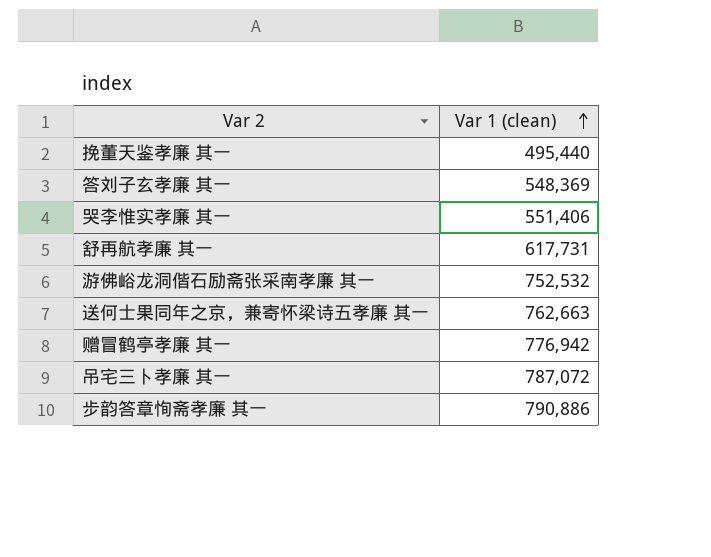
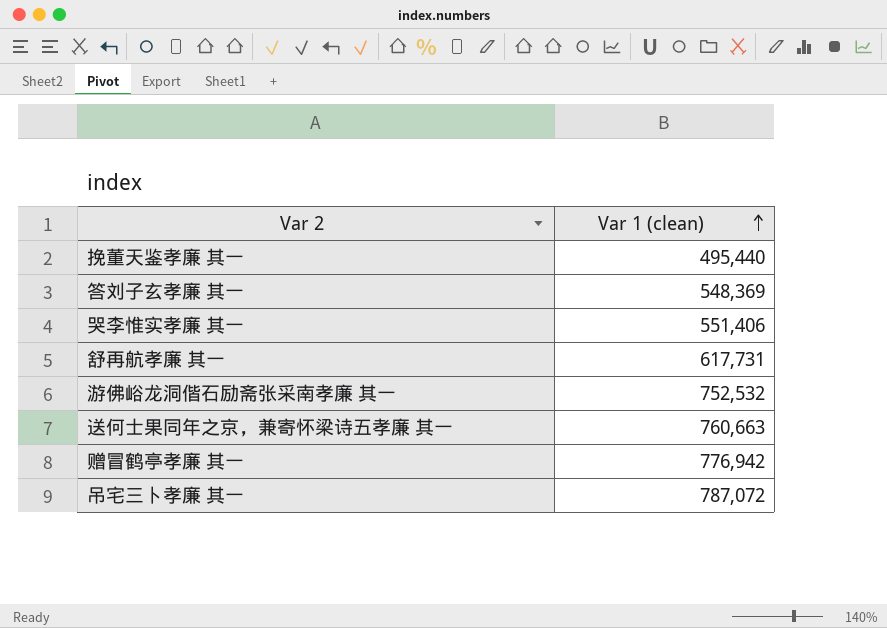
row 步韵答章恂斋孝廉 其一: 790,886 -> none
送何士果同年之京，兼寄怀梁诗五孝廉 其一 | Var 1 (clean): 762,663 -> 760,663

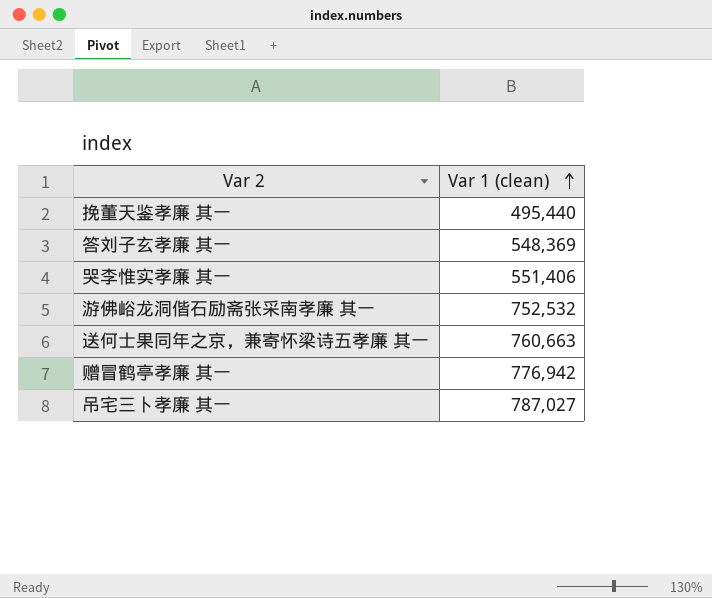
row 舒再航孝廉 其一: 617,731 -> none
吊宅三卜孝廉 其一 | Var 1 (clean): 787,072 -> 787,027

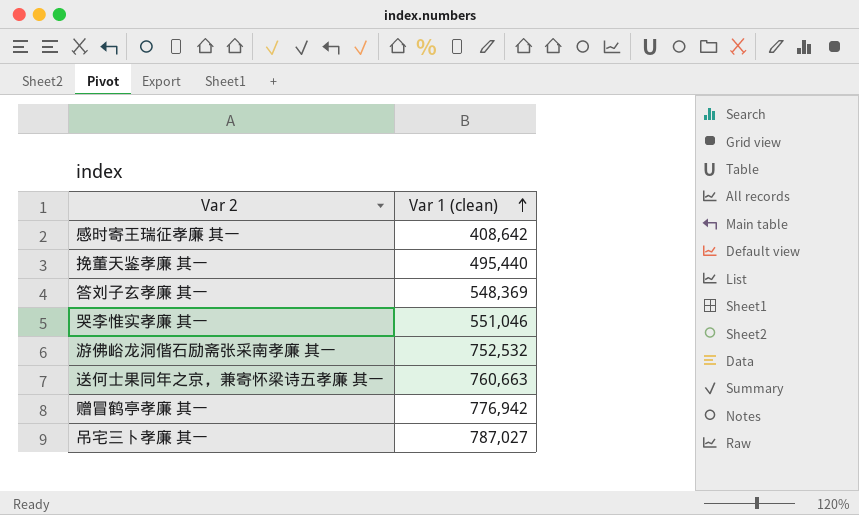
row 感时寄王瑞征孝廉 其一: none -> 408,642
哭李惟实孝廉 其一 | Var 1 (clean): 551,406 -> 551,046

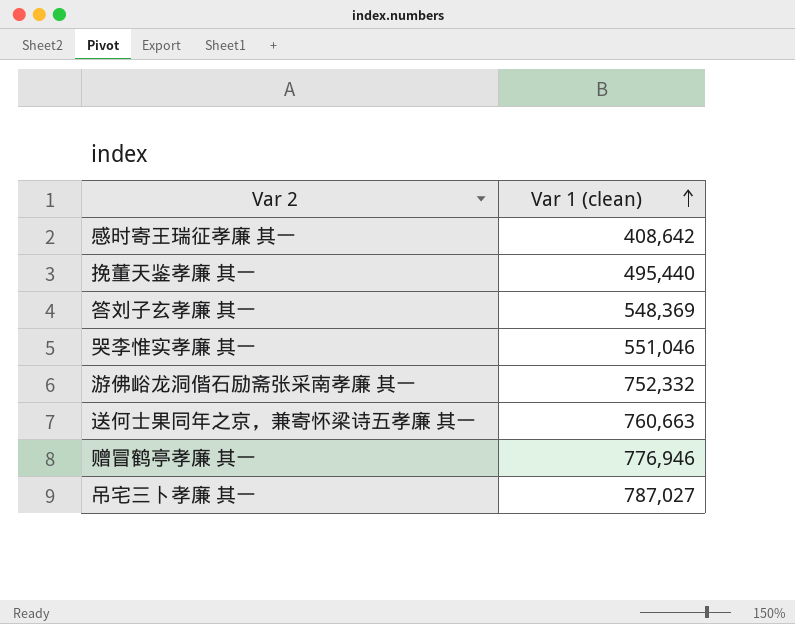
游佛峪龙洞偕石励斋张采南孝廉 其一 | Var 1 (clean): 752,532 -> 752,332
赠冒鹤亭孝廉 其一 | Var 1 (clean): 776,942 -> 776,946

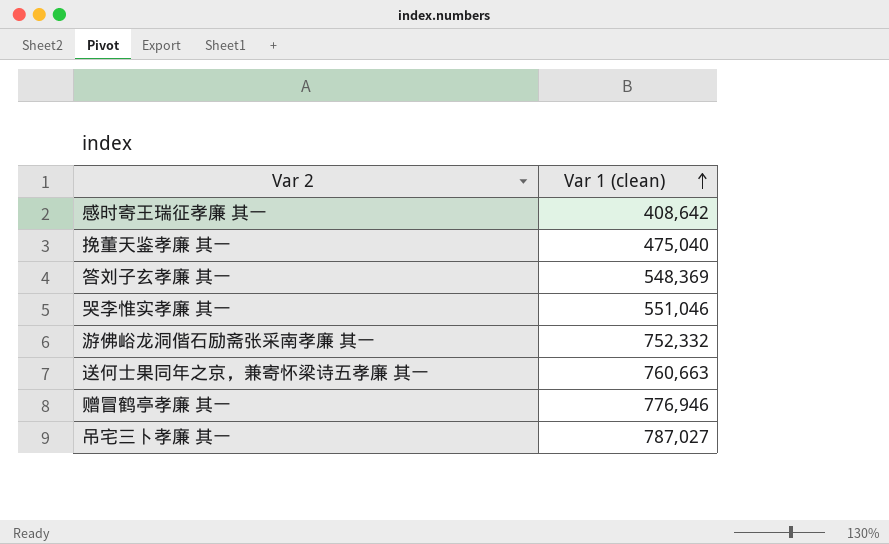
挽董天鉴孝廉 其一 | Var 1 (clean): 495,440 -> 475,040

